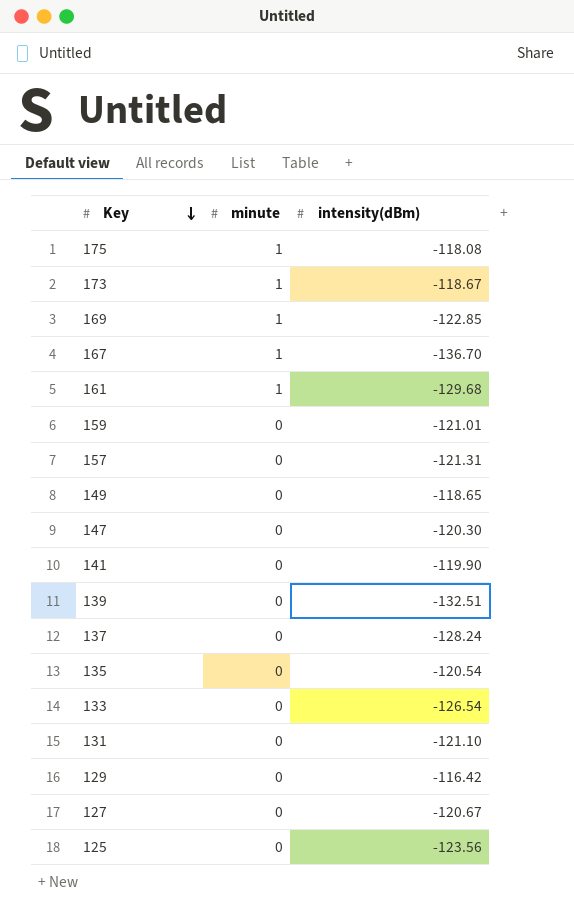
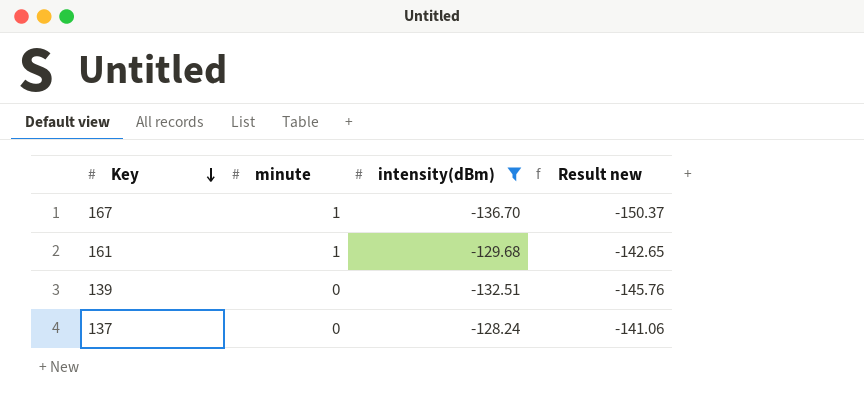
filter: none -> intensity(dBm) <= -128.24
column Result new | formula: none -> [intensity(dBm)] * 1.1

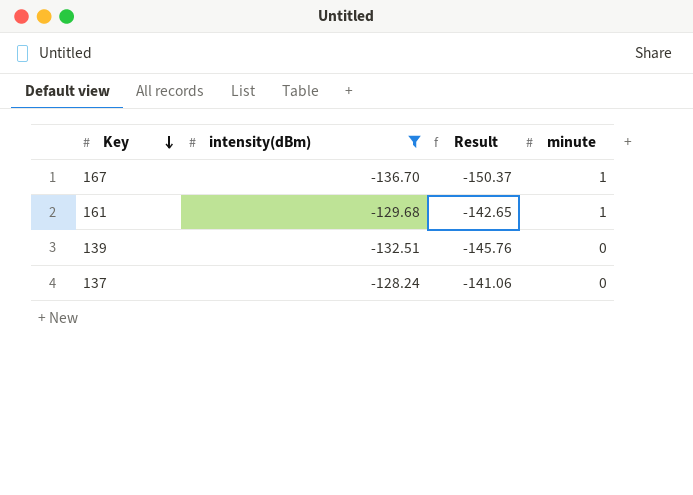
column name: Result new -> Result
column minute | position: 2 -> 4

